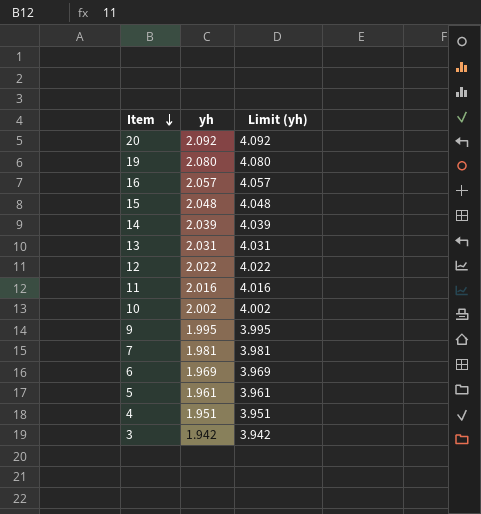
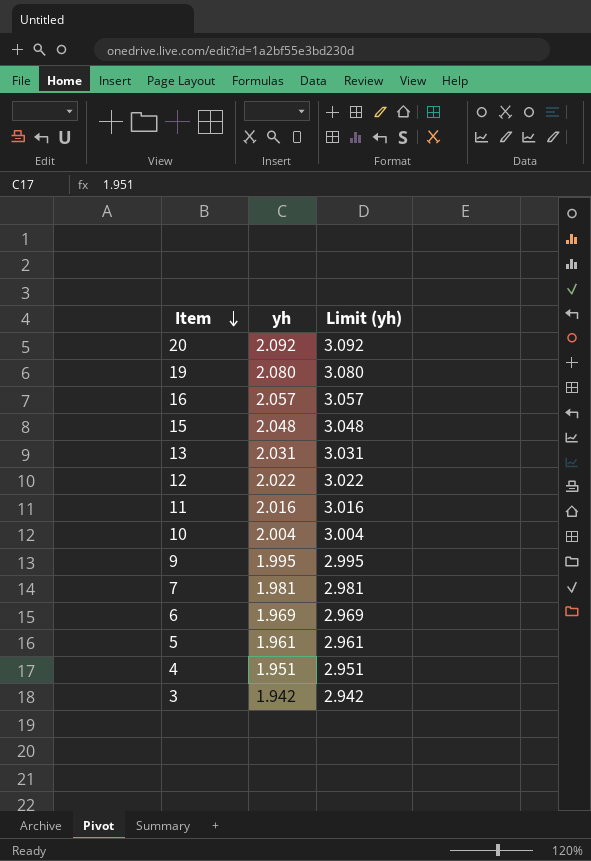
column Limit (yh) | formula: [yh] + 2 -> [yh] + 1
row 14: 2.039 | 4.039 -> none
10 | yh: 2.002 -> 2.004

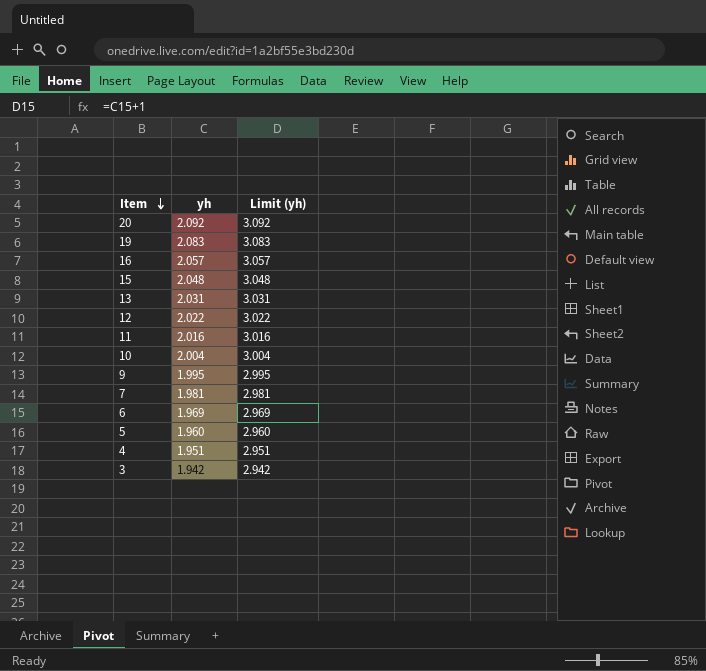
19 | yh: 2.080 -> 2.083
19 | Limit (yh): 3.080 -> 3.083
5 | yh: 1.961 -> 1.960
5 | Limit (yh): 2.961 -> 2.960

